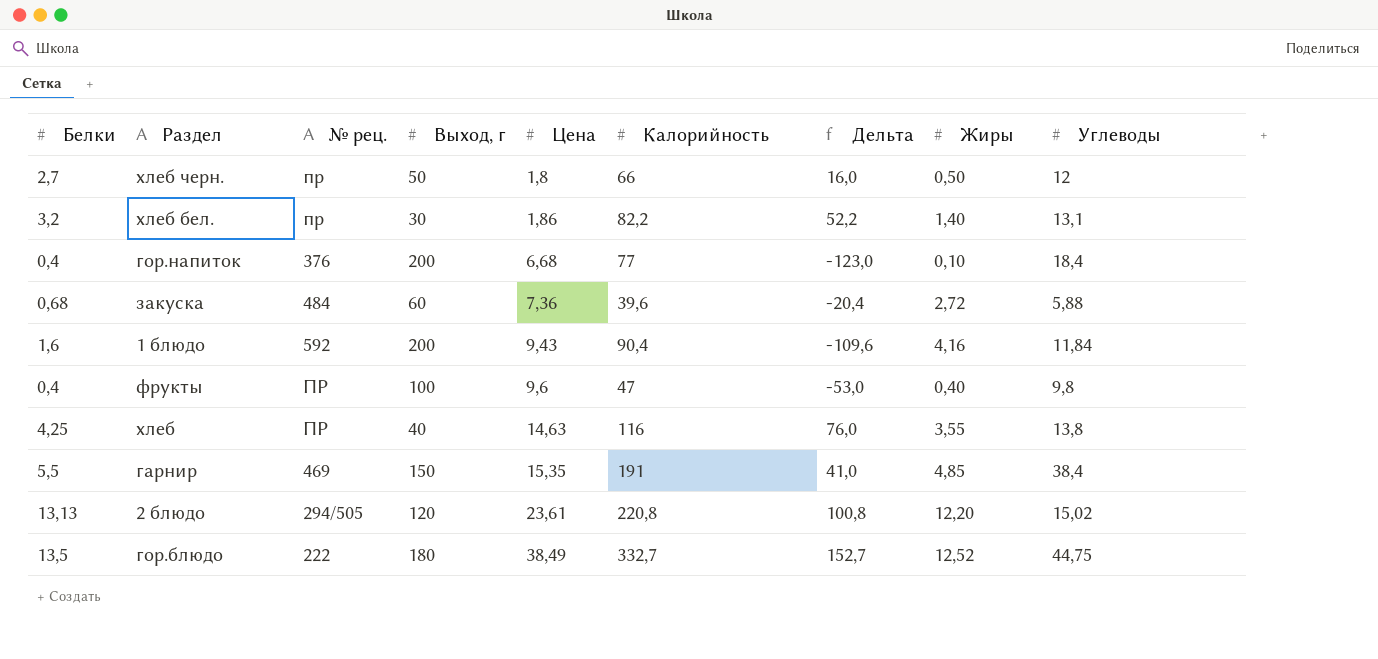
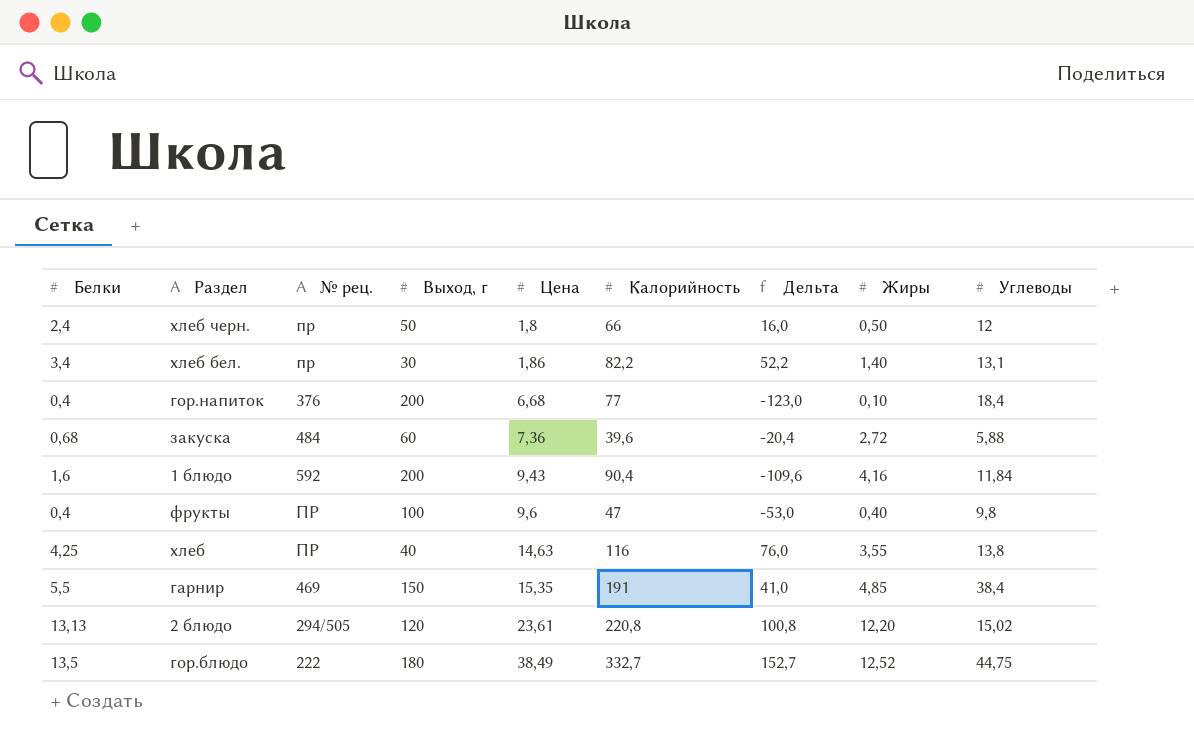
хлеб черн. | Белки: 2,7 -> 2,4
хлеб бел. | Белки: 3,2 -> 3,4

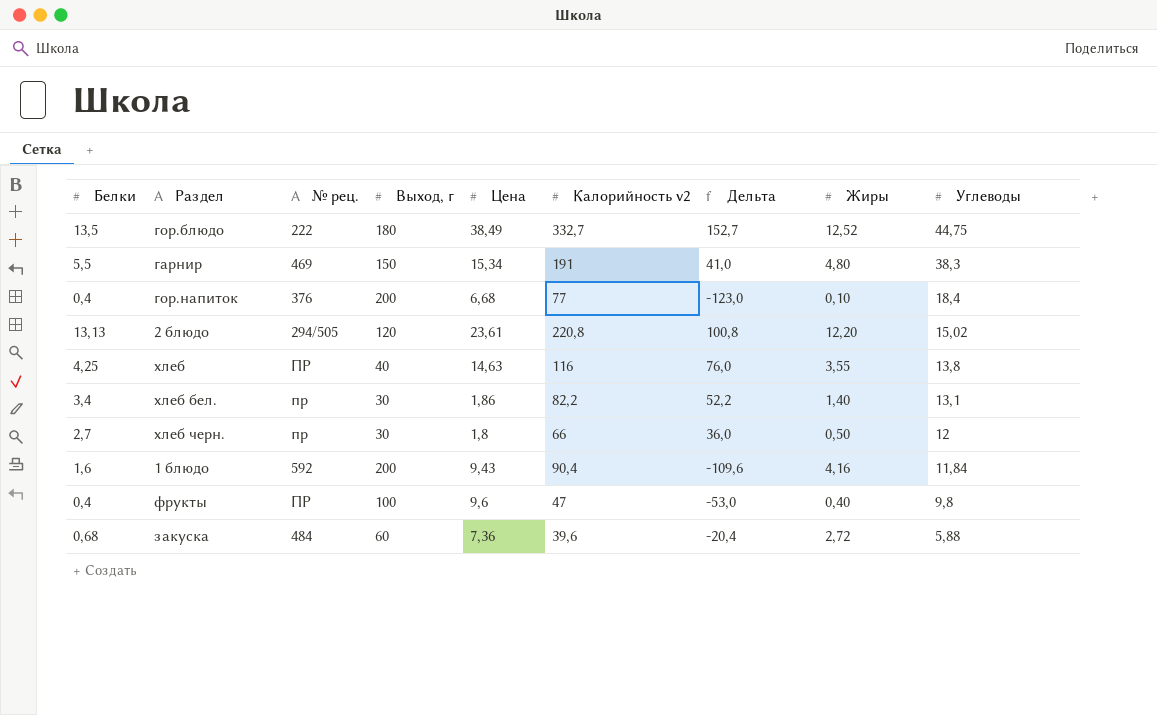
row order: Цена ascending -> Углеводы descending
column name: Калорийность -> Калорийность v2
гарнир | Цена: 15,35 -> 15,34
гарнир | Жиры: 4,85 -> 4,80
гарнир | Углеводы: 38,4 -> 38,3
хлеб черн. | Белки: 2,4 -> 2,7
хлеб черн. | Выход, г: 50 -> 30
хлеб черн. | Дельта: 16,0 -> 36,0

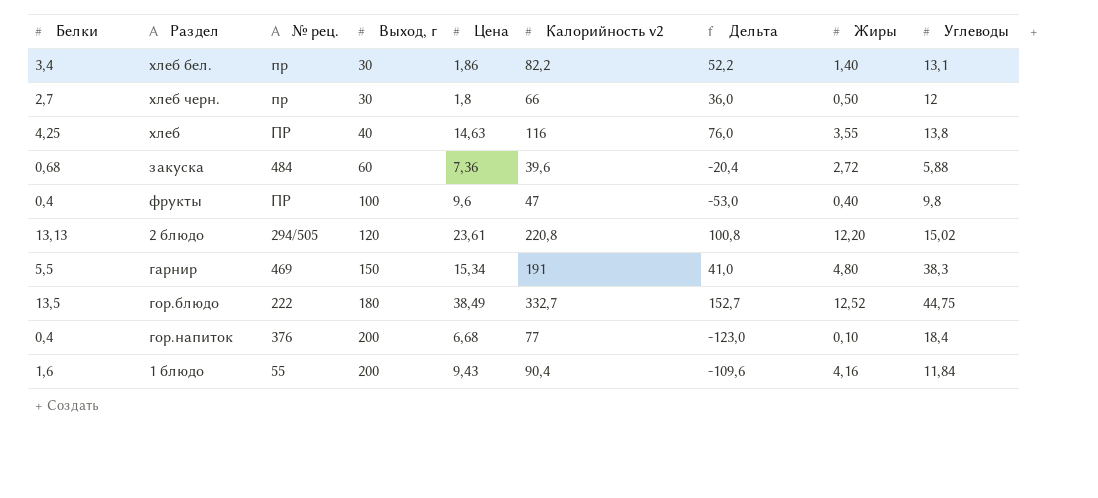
row order: Углеводы descending -> Выход, г ascending
1 блюдо | № рец.: 592 -> 55

